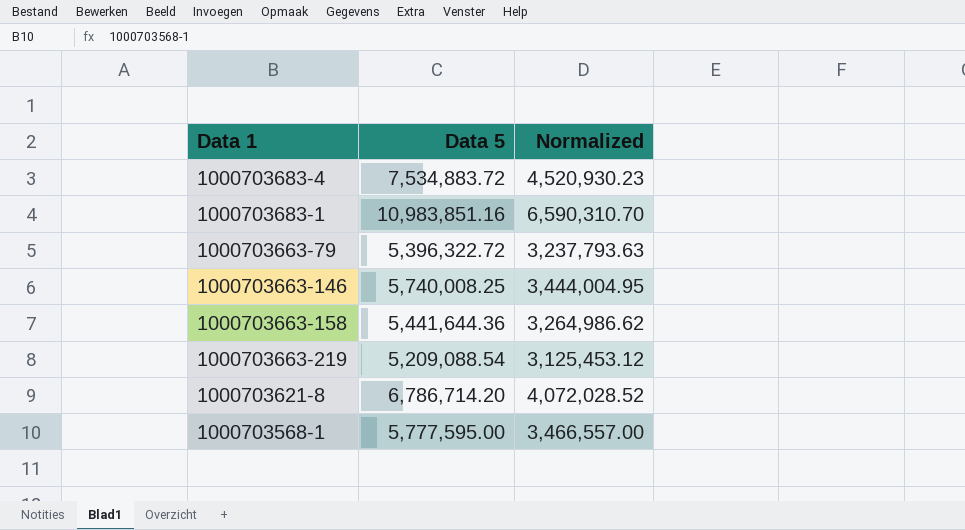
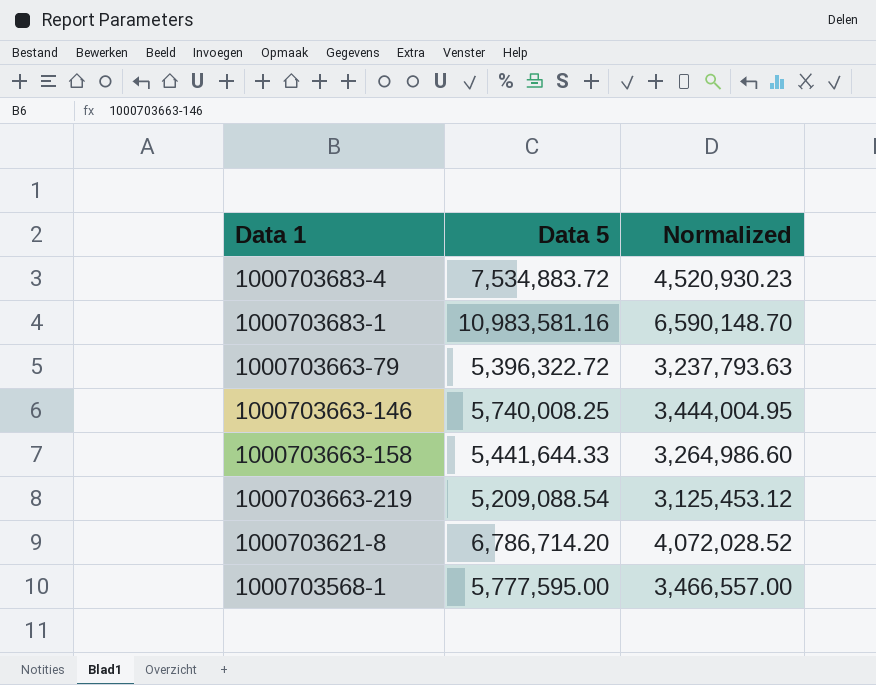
1000703683-1 | Data 5: 10,983,851.16 -> 10,983,581.16
1000703683-1 | Normalized: 6,590,310.70 -> 6,590,148.70
1000703663-158 | Data 5: 5,441,644.36 -> 5,441,644.33
1000703663-158 | Normalized: 3,264,986.62 -> 3,264,986.60

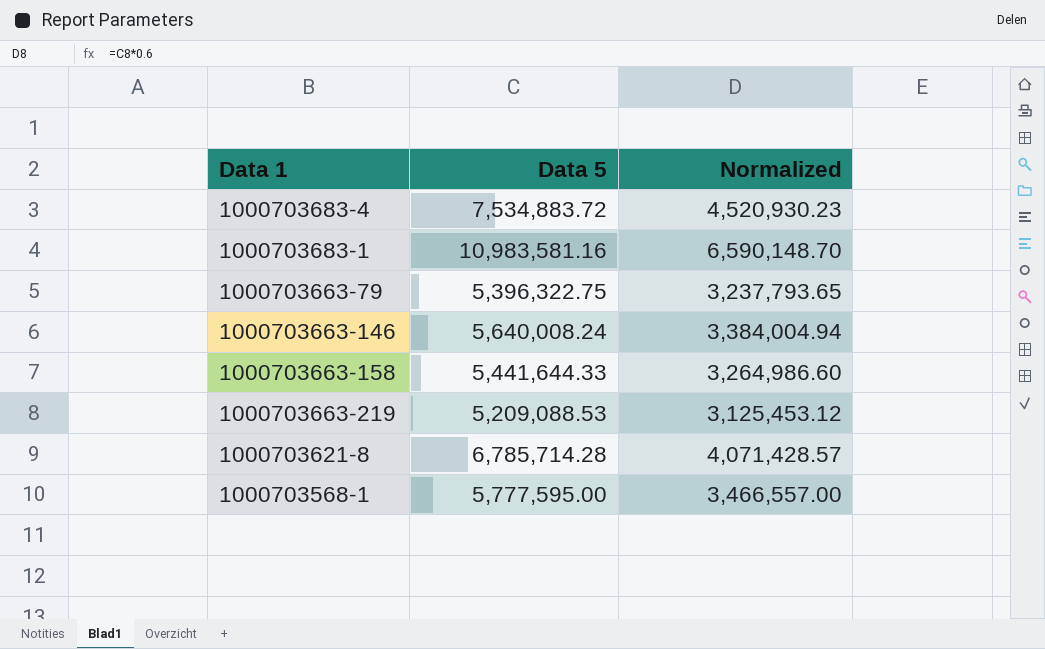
1000703663-79 | Data 5: 5,396,322.72 -> 5,396,322.75
1000703663-79 | Normalized: 3,237,793.63 -> 3,237,793.65
1000703663-146 | Data 5: 5,740,008.25 -> 5,640,008.24
1000703663-146 | Normalized: 3,444,004.95 -> 3,384,004.94
1000703663-219 | Data 5: 5,209,088.54 -> 5,209,088.53
1000703621-8 | Data 5: 6,786,714.20 -> 6,785,714.28
1000703621-8 | Normalized: 4,072,028.52 -> 4,071,428.57

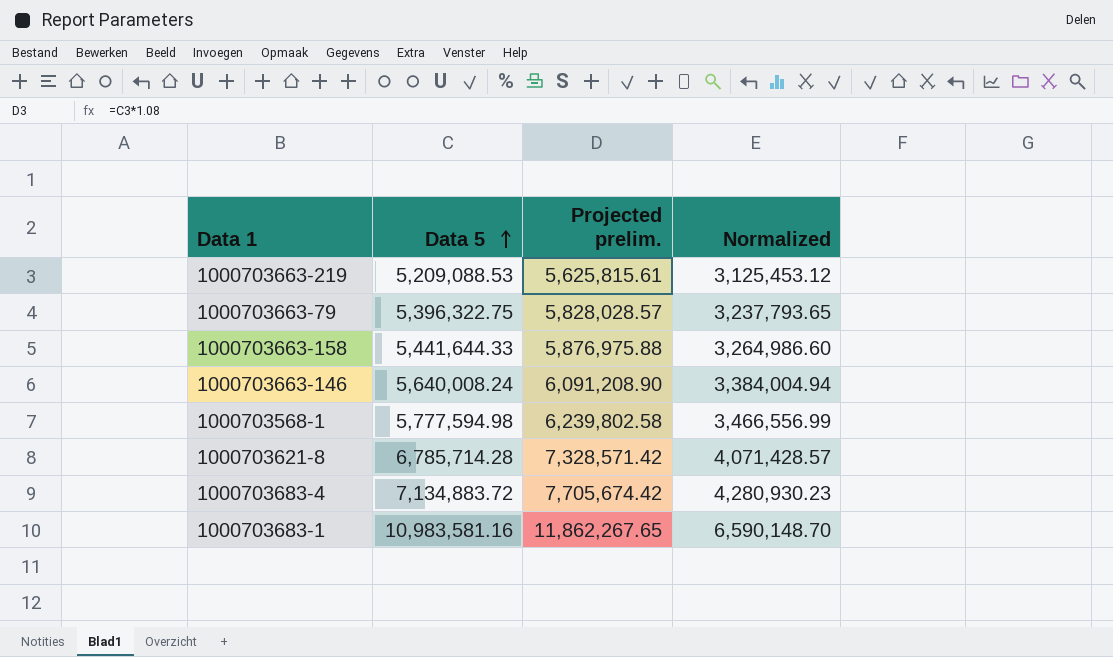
row order: none -> Data 5 ascending
column Projected prelim. | formula: none -> [Data 5] * 1.08
1000703568-1 | Data 5: 5,777,595.00 -> 5,777,594.98
1000703568-1 | Normalized: 3,466,557.00 -> 3,466,556.99
1000703683-4 | Data 5: 7,534,883.72 -> 7,134,883.72
1000703683-4 | Normalized: 4,520,930.23 -> 4,280,930.23

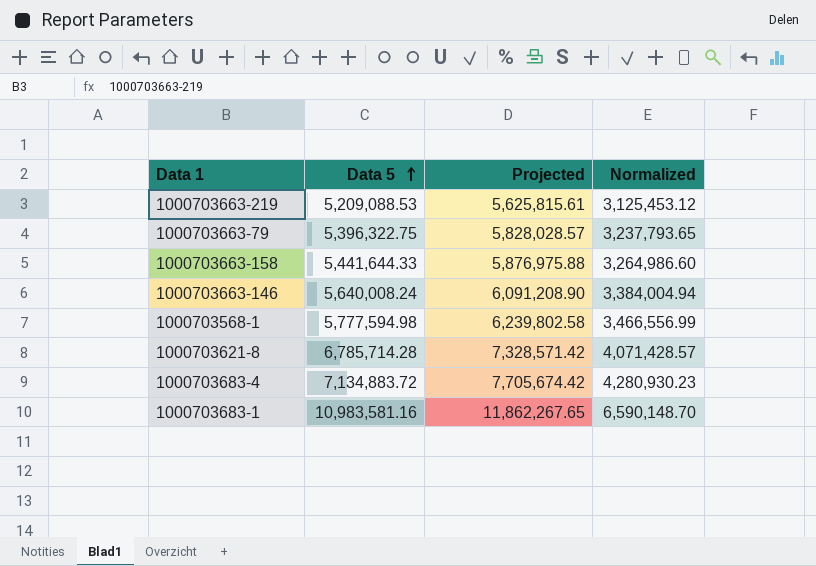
column name: Projected prelim. -> Projected

